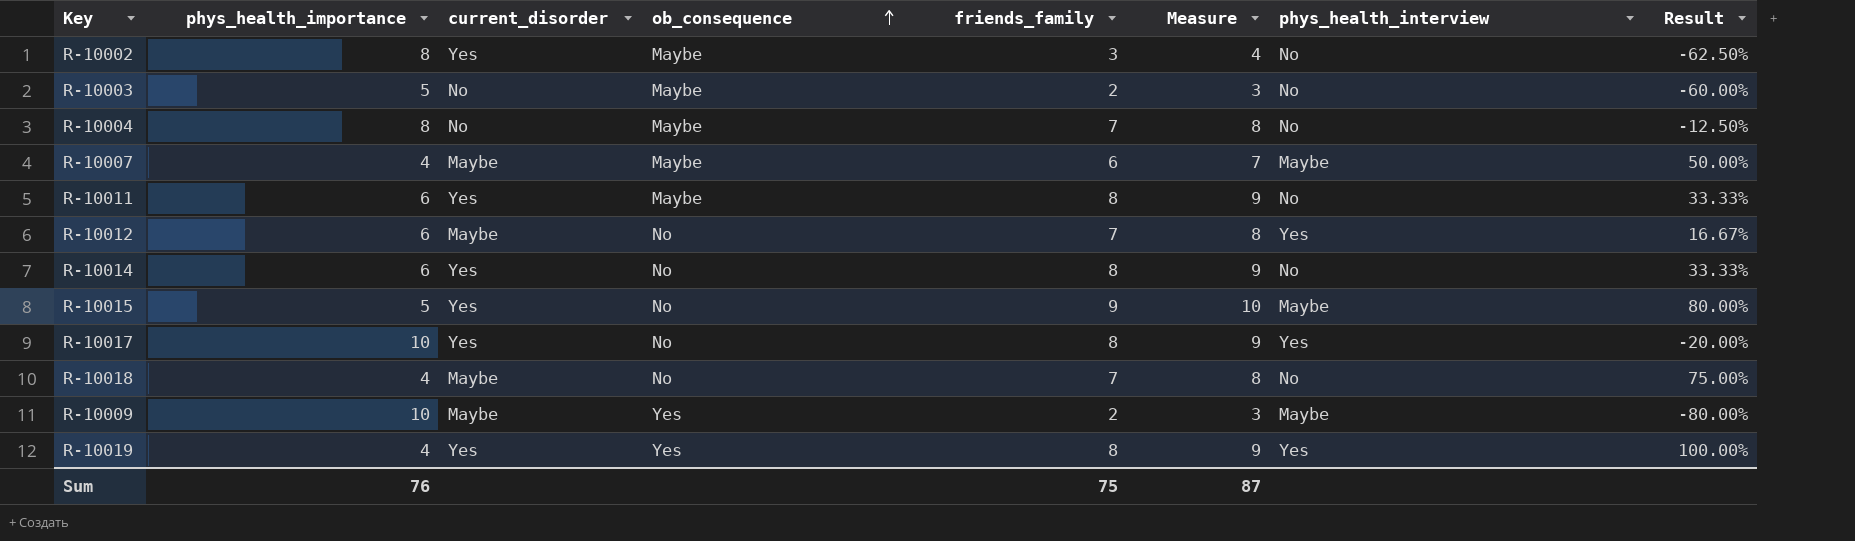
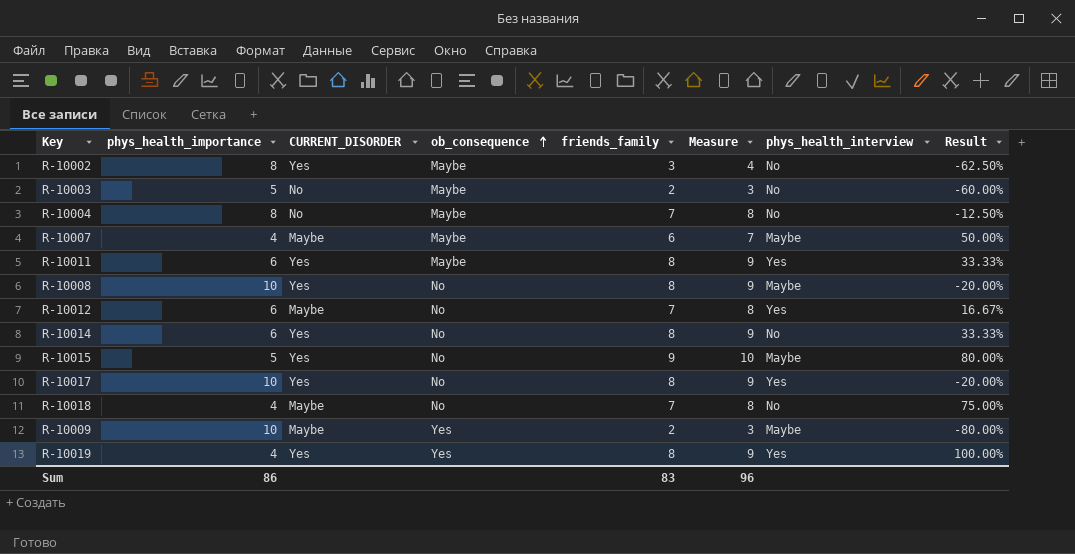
column name: current_disorder -> CURRENT_DISORDER
R-10011 | phys_health_interview: No -> Yes
row R-10008: none -> 10 | Yes | No | 8 | 9 | Maybe | -20.00%
Sum | phys_health_importance: 76 -> 86
Sum | friends_family: 75 -> 83
Sum | Measure: 87 -> 96

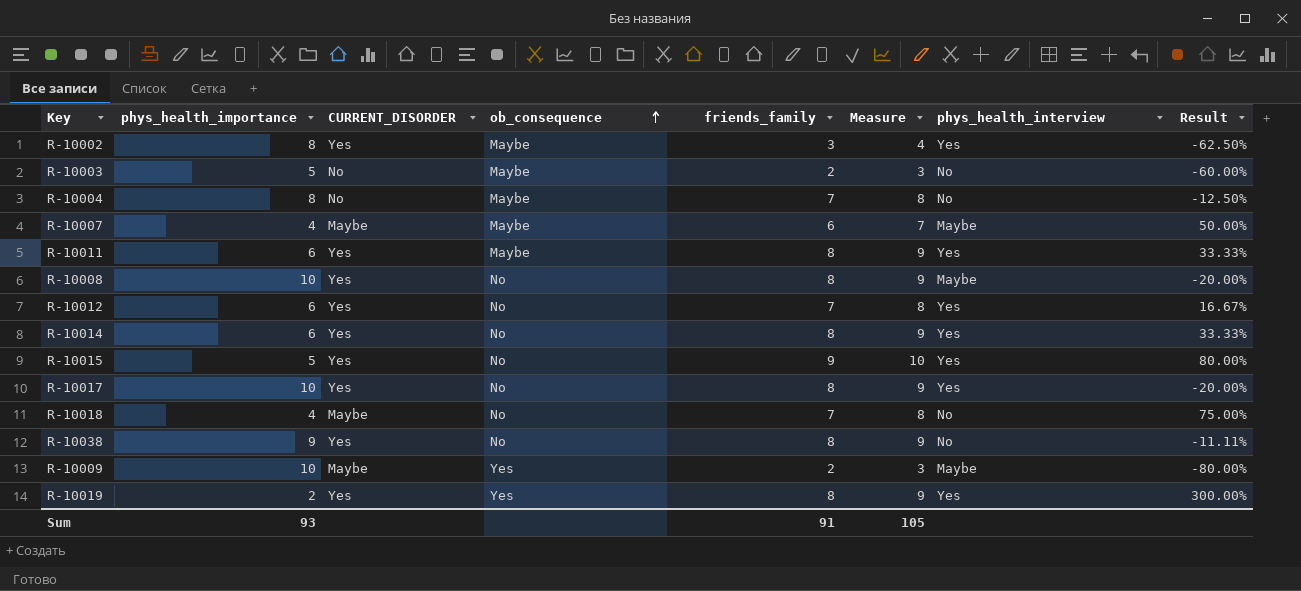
R-10002 | phys_health_interview: No -> Yes
R-10012 | CURRENT_DISORDER: Maybe -> Yes
R-10014 | phys_health_interview: No -> Yes
R-10015 | phys_health_interview: Maybe -> Yes
row R-10038: none -> 9 | Yes | No | 8 | 9 | No | -11.11%
R-10019 | phys_health_importance: 4 -> 2
R-10019 | Result: 100.00% -> 300.00%
Sum | phys_health_importance: 86 -> 93
Sum | friends_family: 83 -> 91
Sum | Measure: 96 -> 105

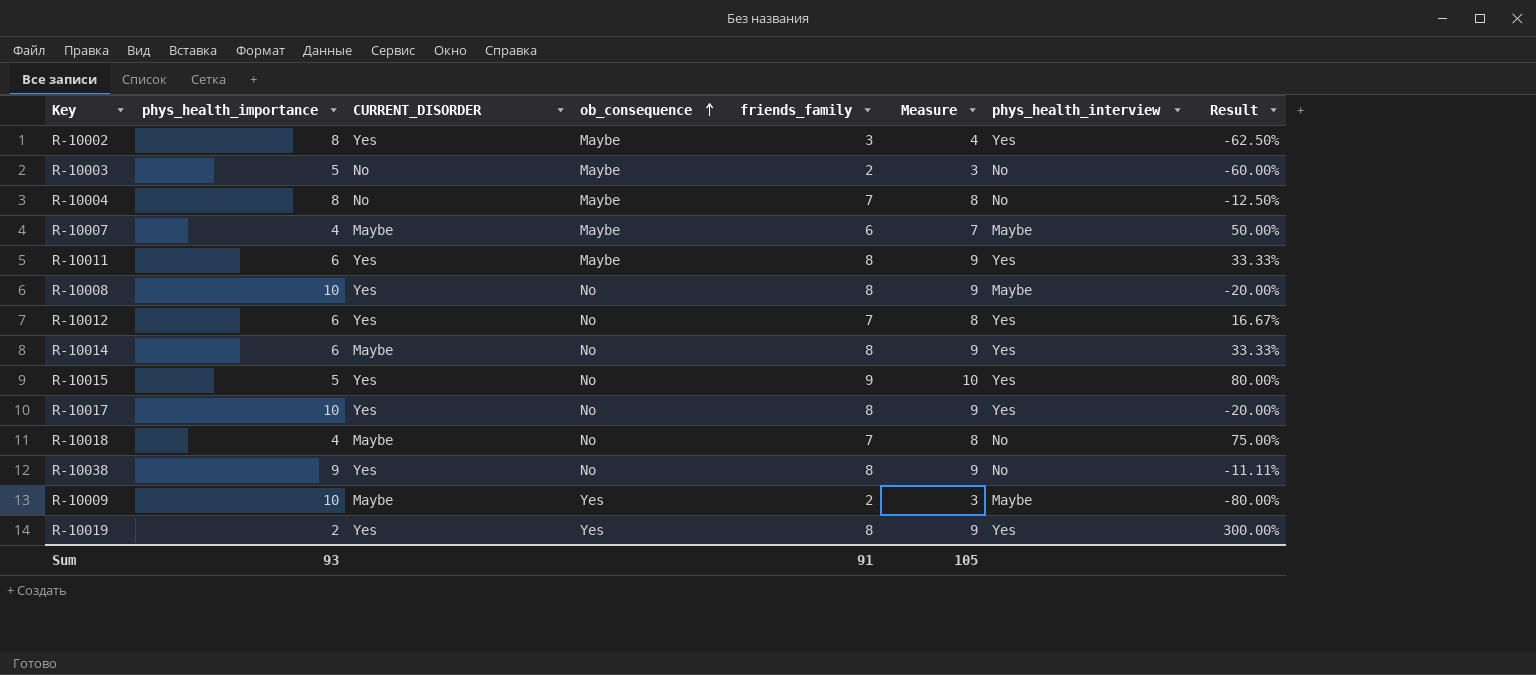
R-10014 | CURRENT_DISORDER: Yes -> Maybe

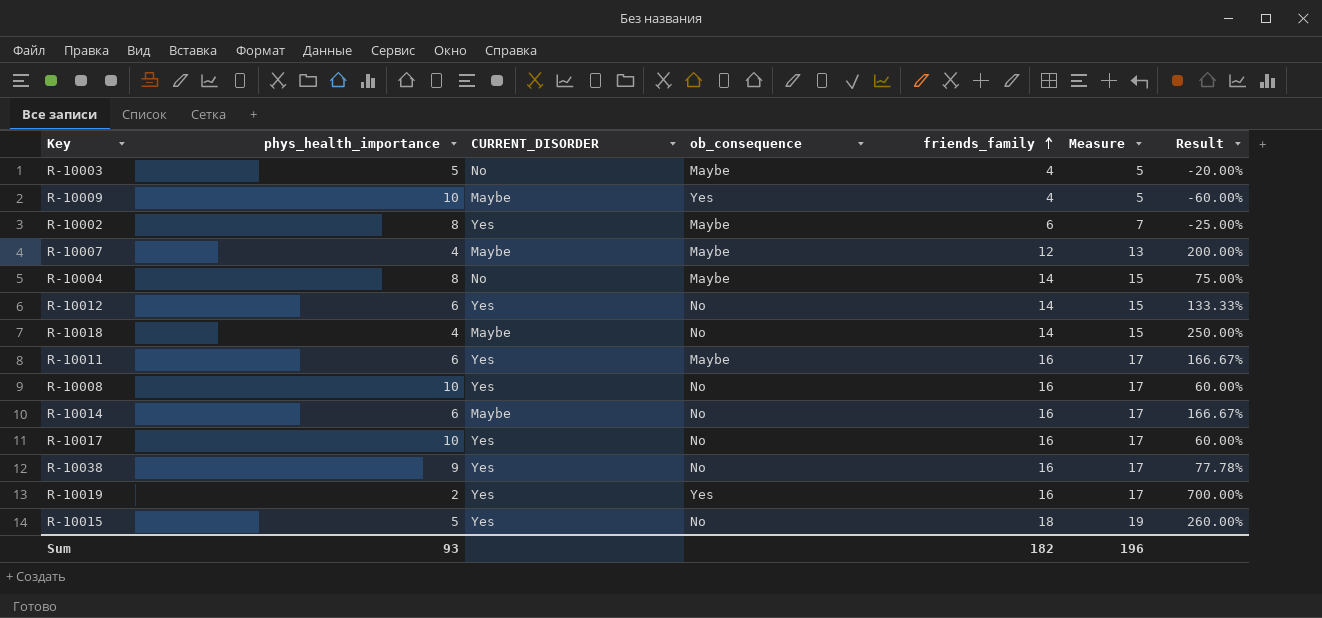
row order: ob_consequence ascending -> friends_family ascending
column phys_health_interview | position: 7 -> none
R-10003 | friends_family: 2 -> 4
R-10003 | Measure: 3 -> 5
R-10003 | Result: -60.00% -> -20.00%
R-10009 | friends_family: 2 -> 4
R-10009 | Measure: 3 -> 5
R-10009 | Result: -80.00% -> -60.00%
R-10002 | friends_family: 3 -> 6
R-10002 | Measure: 4 -> 7
R-10002 | Result: -62.50% -> -25.00%
R-10007 | friends_family: 6 -> 12
R-10007 | Measure: 7 -> 13
R-10007 | Result: 50.00% -> 200.00%
R-10004 | friends_family: 7 -> 14
R-10004 | Measure: 8 -> 15
R-10004 | Result: -12.50% -> 75.00%
R-10012 | friends_family: 7 -> 14
R-10012 | Measure: 8 -> 15
R-10012 | Result: 16.67% -> 133.33%
R-10018 | friends_family: 7 -> 14
R-10018 | Measure: 8 -> 15
R-10018 | Result: 75.00% -> 250.00%
R-10011 | friends_family: 8 -> 16
R-10011 | Measure: 9 -> 17
R-10011 | Result: 33.33% -> 166.67%
R-10008 | friends_family: 8 -> 16
R-10008 | Measure: 9 -> 17
R-10008 | Result: -20.00% -> 60.00%
R-10014 | friends_family: 8 -> 16
R-10014 | Measure: 9 -> 17
R-10014 | Result: 33.33% -> 166.67%
R-10017 | friends_family: 8 -> 16
R-10017 | Measure: 9 -> 17
R-10017 | Result: -20.00% -> 60.00%
R-10038 | friends_family: 8 -> 16
R-10038 | Measure: 9 -> 17
R-10038 | Result: -11.11% -> 77.78%
R-10019 | friends_family: 8 -> 16
R-10019 | Measure: 9 -> 17
R-10019 | Result: 300.00% -> 700.00%
R-10015 | friends_family: 9 -> 18
R-10015 | Measure: 10 -> 19
R-10015 | Result: 80.00% -> 260.00%
Sum | friends_family: 91 -> 182
Sum | Measure: 105 -> 196

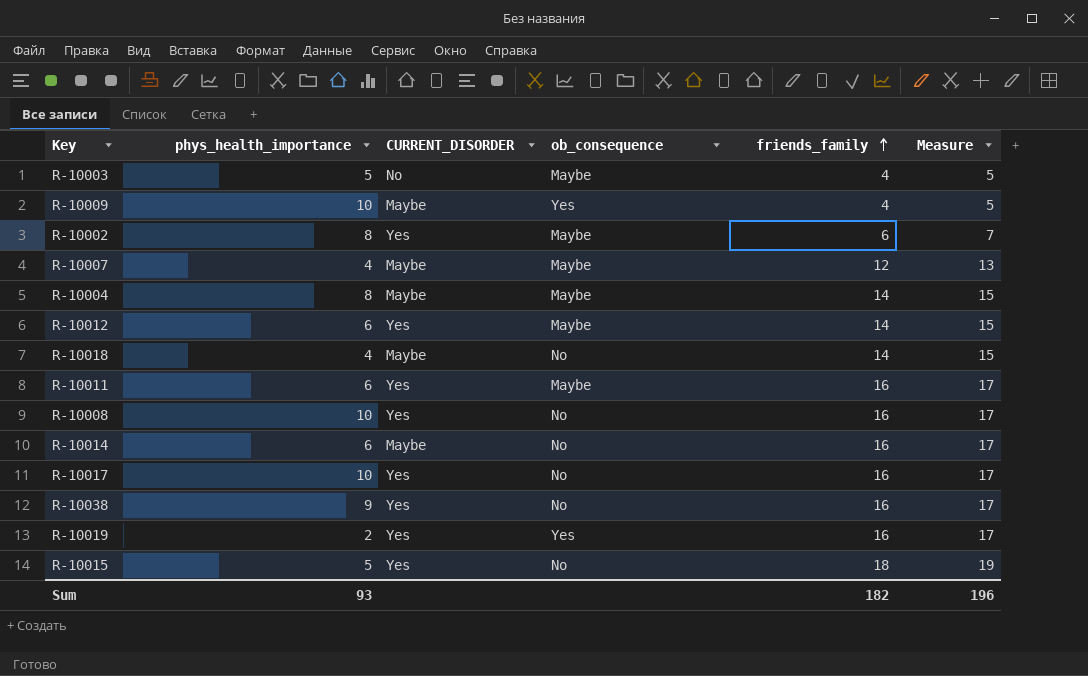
column Result | formula: ([friends_family] - [phys_health_importance]) / [phys_health_importance] -> none
R-10004 | CURRENT_DISORDER: No -> Maybe
R-10012 | ob_consequence: No -> Maybe

